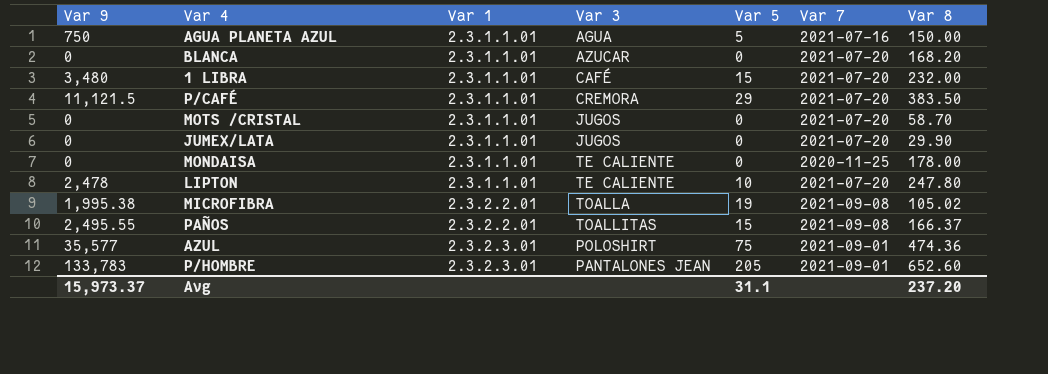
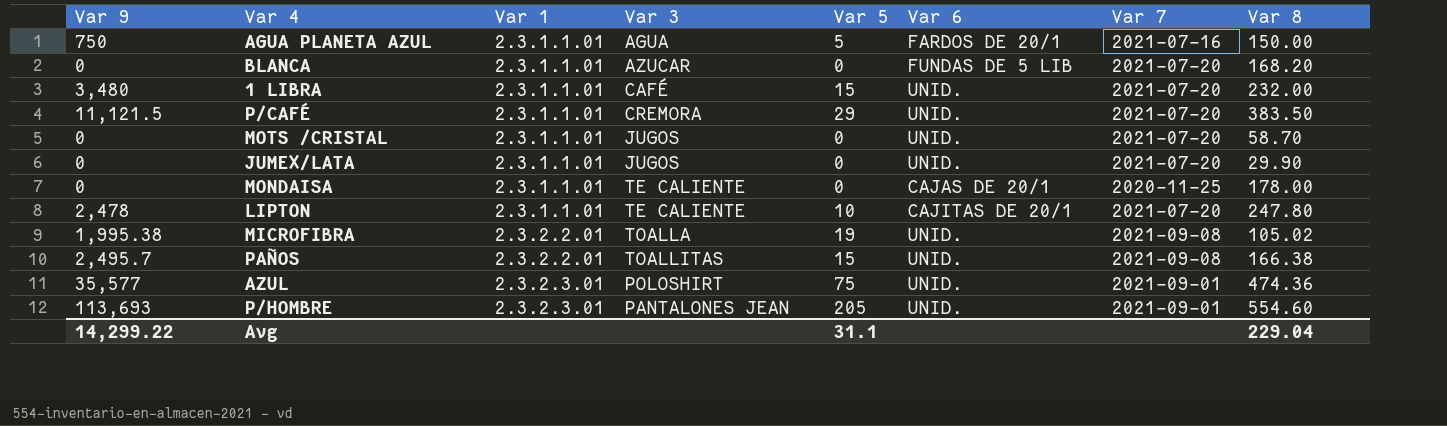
column Var 6 | position: none -> 6
PAÑOS | Var 9: 2,495.55 -> 2,495.7
PAÑOS | Var 8: 166.37 -> 166.38
P/HOMBRE | Var 9: 133,783 -> 113,693
P/HOMBRE | Var 8: 652.60 -> 554.60
Avg | Var 9: 15,973.37 -> 14,299.22
Avg | Var 8: 237.20 -> 229.04

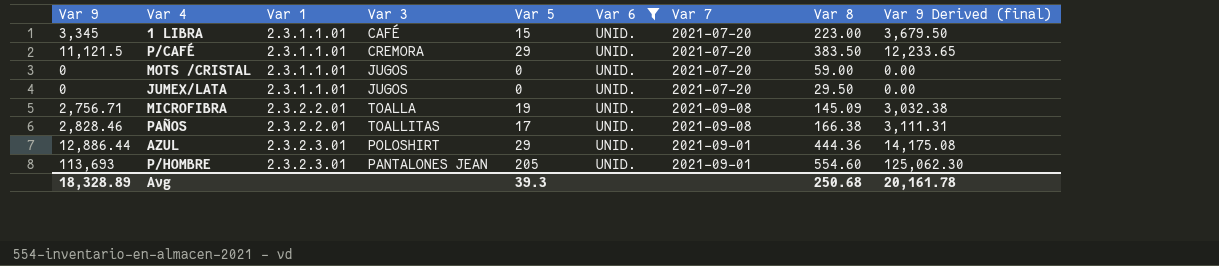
filter: none -> Var 6 = UNID.
column Var 9 Derived (final) | formula: none -> [Var 9] * 1.1
1 LIBRA | Var 9: 3,480 -> 3,345
1 LIBRA | Var 8: 232.00 -> 223.00
MOTS /CRISTAL | Var 8: 58.70 -> 59.00
JUMEX/LATA | Var 8: 29.90 -> 29.50
MICROFIBRA | Var 9: 1,995.38 -> 2,756.71
MICROFIBRA | Var 8: 105.02 -> 145.09
PAÑOS | Var 9: 2,495.7 -> 2,828.46
PAÑOS | Var 5: 15 -> 17
AZUL | Var 9: 35,577 -> 12,886.44
AZUL | Var 5: 75 -> 29
AZUL | Var 8: 474.36 -> 444.36
Avg | Var 9: 14,299.22 -> 18,328.89
Avg | Var 5: 31.1 -> 39.3
Avg | Var 8: 229.04 -> 250.68

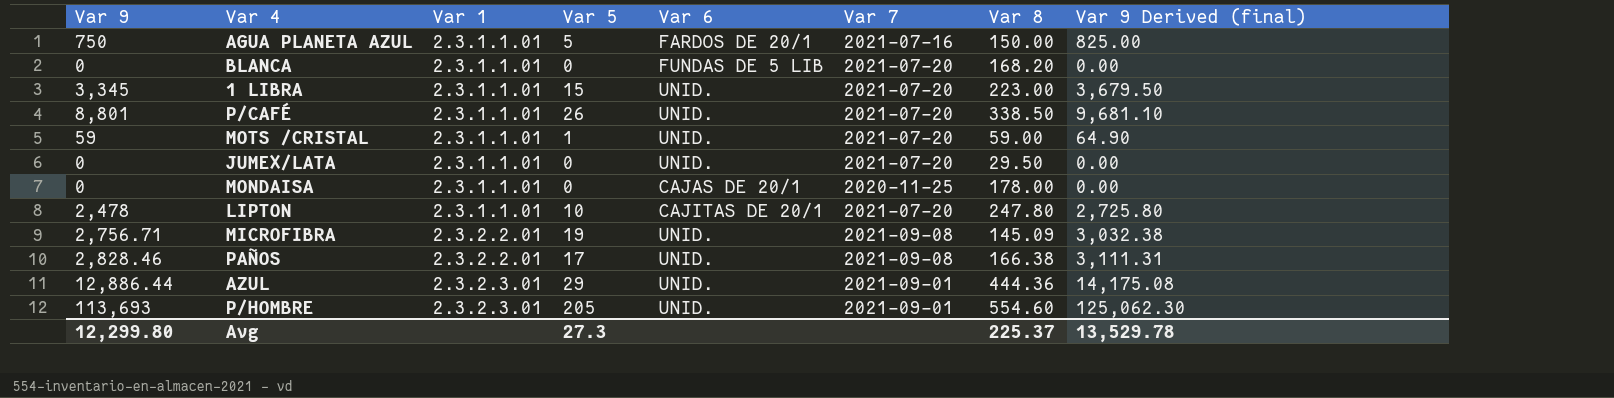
filter: Var 6 = UNID. -> none
column Var 3 | position: 4 -> none
P/CAFÉ | Var 9: 11,121.5 -> 8,801
P/CAFÉ | Var 5: 29 -> 26
P/CAFÉ | Var 8: 383.50 -> 338.50
P/CAFÉ | Var 9 Derived (final): 12,233.65 -> 9,681.10
MOTS /CRISTAL | Var 9: 0 -> 59
MOTS /CRISTAL | Var 5: 0 -> 1
MOTS /CRISTAL | Var 9 Derived (final): 0.00 -> 64.90
Avg | Var 9: 18,328.89 -> 12,299.80
Avg | Var 5: 39.3 -> 27.3
Avg | Var 8: 250.68 -> 225.37
Avg | Var 9 Derived (final): 20,161.78 -> 13,529.78

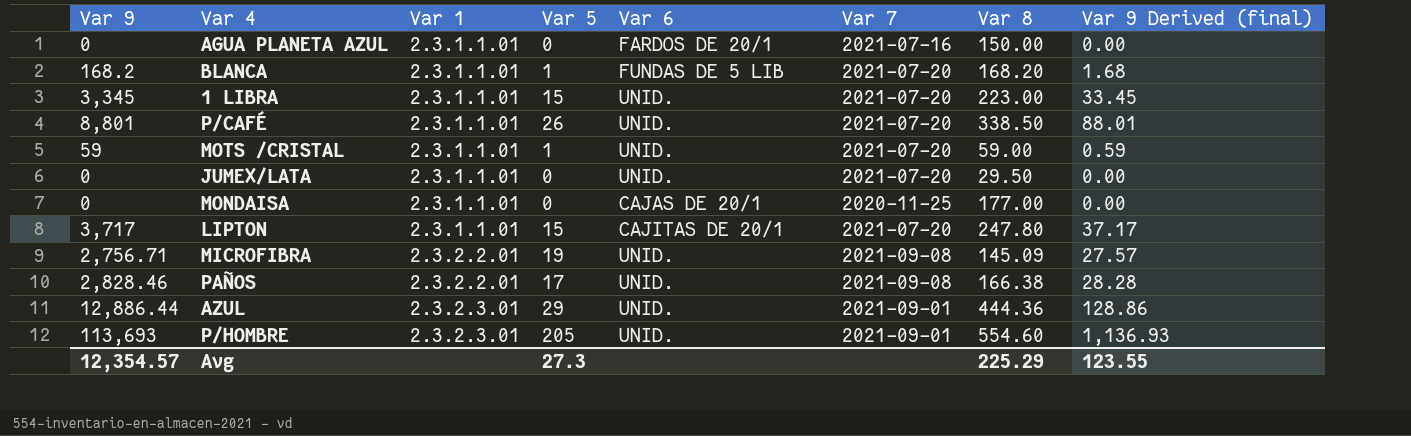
column Var 9 Derived (final) | formula: [Var 9] * 1.1 -> [Var 9] * 0.01
AGUA PLANETA AZUL | Var 9: 750 -> 0
AGUA PLANETA AZUL | Var 5: 5 -> 0
BLANCA | Var 9: 0 -> 168.2
BLANCA | Var 5: 0 -> 1
MONDAISA | Var 8: 178.00 -> 177.00
LIPTON | Var 9: 2,478 -> 3,717
LIPTON | Var 5: 10 -> 15
Avg | Var 9: 12,299.80 -> 12,354.57
Avg | Var 8: 225.37 -> 225.29
Avg | Var 9 Derived (final): 13,529.78 -> 123.55

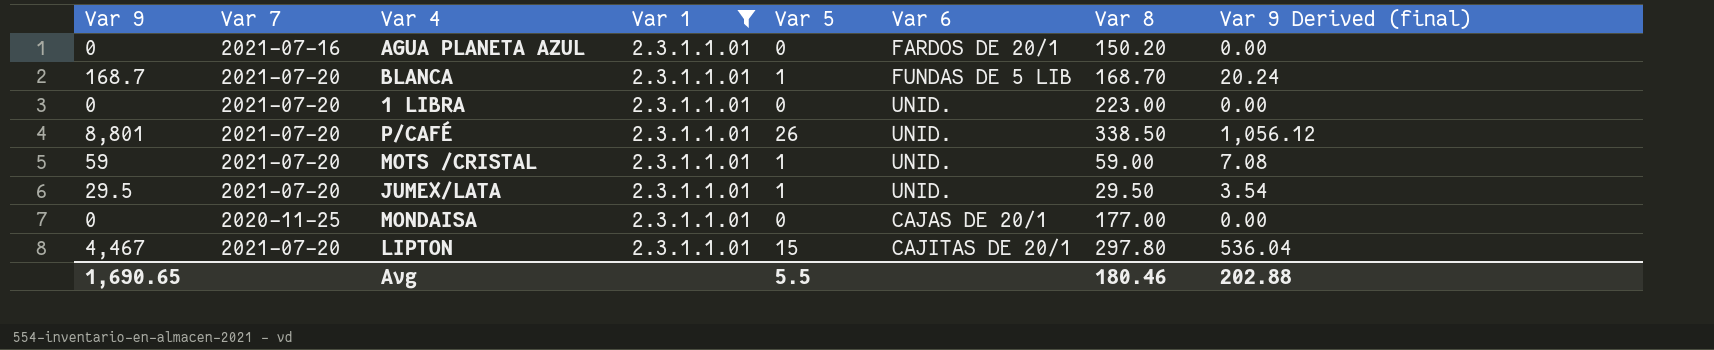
filter: none -> Var 1 = 2.3.1.1.01
column Var 7 | position: 6 -> 2
column Var 9 Derived (final) | formula: [Var 9] * 0.01 -> [Var 9] * 0.12
AGUA PLANETA AZUL | Var 8: 150.00 -> 150.20
BLANCA | Var 9: 168.2 -> 168.7
BLANCA | Var 8: 168.20 -> 168.70
1 LIBRA | Var 9: 3,345 -> 0
1 LIBRA | Var 5: 15 -> 0
JUMEX/LATA | Var 9: 0 -> 29.5
JUMEX/LATA | Var 5: 0 -> 1
LIPTON | Var 9: 3,717 -> 4,467
LIPTON | Var 8: 247.80 -> 297.80
Avg | Var 9: 12,354.57 -> 1,690.65
Avg | Var 5: 27.3 -> 5.5
Avg | Var 8: 225.29 -> 180.46
Avg | Var 9 Derived (final): 123.55 -> 202.88

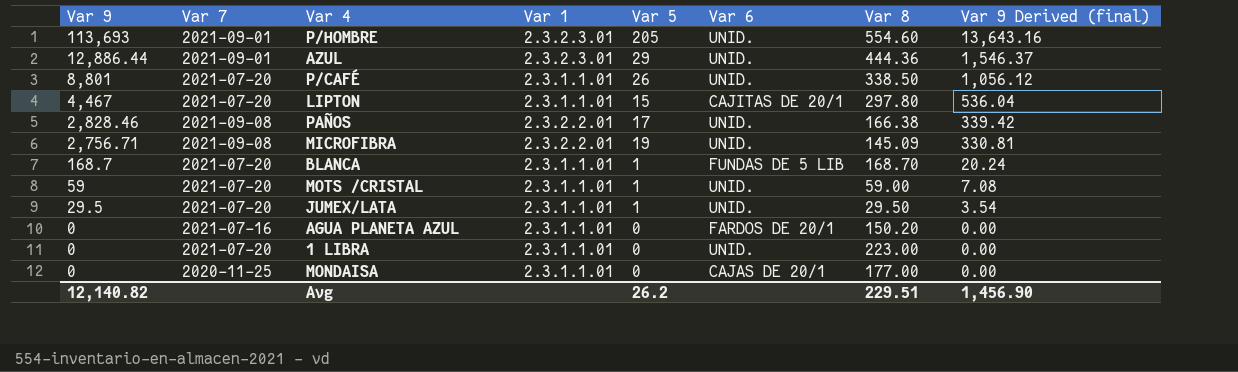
filter: Var 1 = 2.3.1.1.01 -> none
row order: none -> Var 9 descending
Avg | Var 9: 1,690.65 -> 12,140.82
Avg | Var 5: 5.5 -> 26.2
Avg | Var 8: 180.46 -> 229.51
Avg | Var 9 Derived (final): 202.88 -> 1,456.90

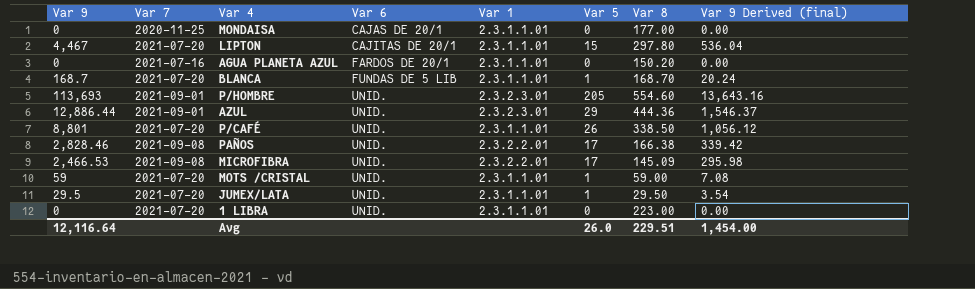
row order: Var 9 descending -> Var 6 ascending
column Var 6 | position: 6 -> 4
MICROFIBRA | Var 9: 2,756.71 -> 2,466.53
MICROFIBRA | Var 5: 19 -> 17
MICROFIBRA | Var 9 Derived (final): 330.81 -> 295.98
Avg | Var 9: 12,140.82 -> 12,116.64
Avg | Var 5: 26.2 -> 26.0
Avg | Var 9 Derived (final): 1,456.90 -> 1,454.00

